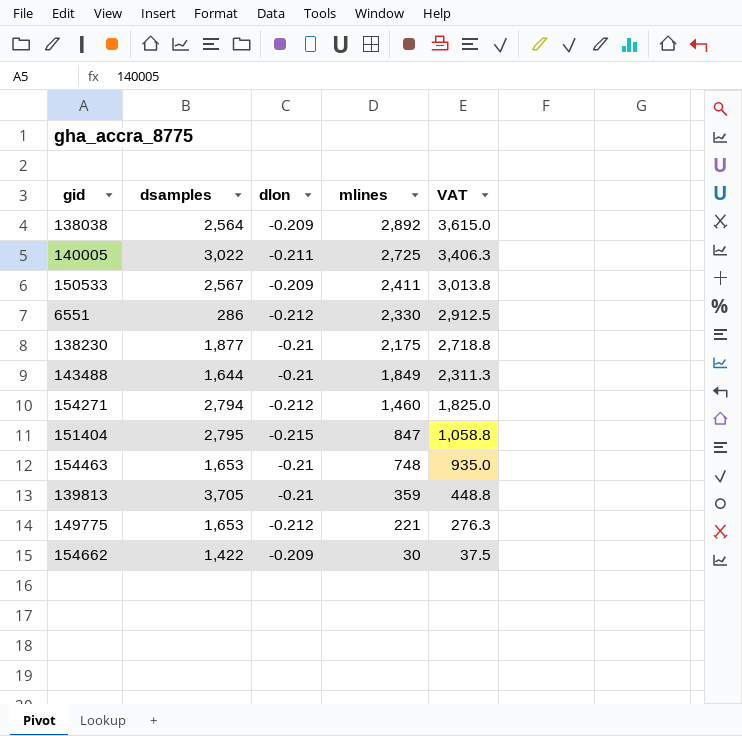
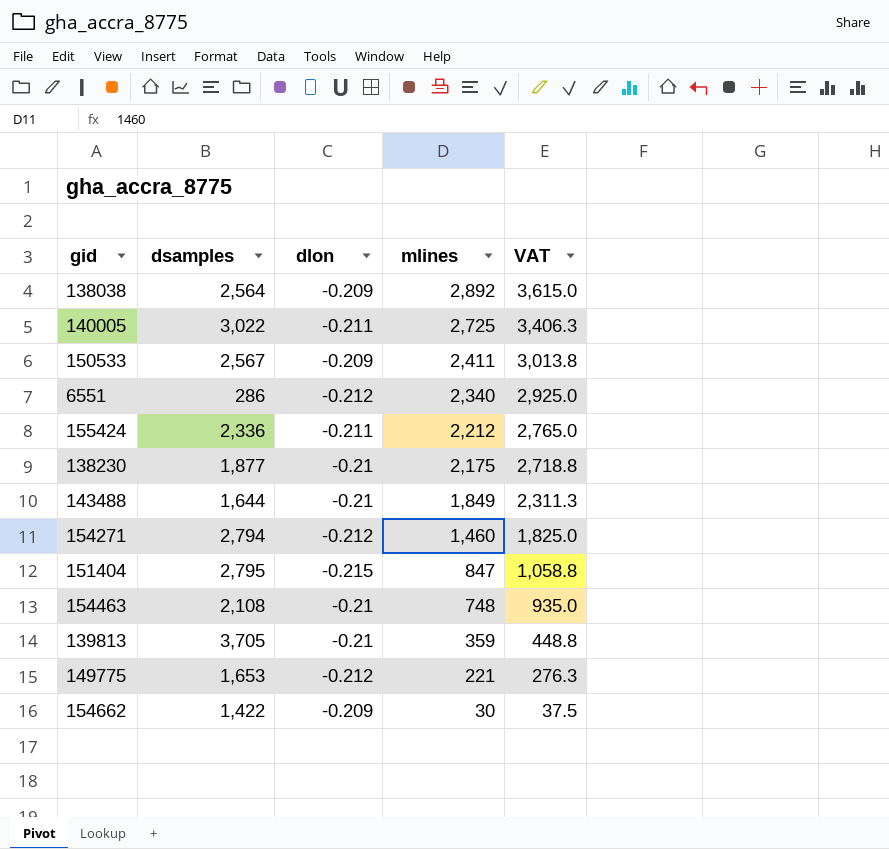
6551 | mlines: 2,330 -> 2,340
6551 | VAT: 2,912.5 -> 2,925.0
row 155424: none -> 2,336 | -0.211 | 2,212 | 2,765.0
154463 | dsamples: 1,653 -> 2,108

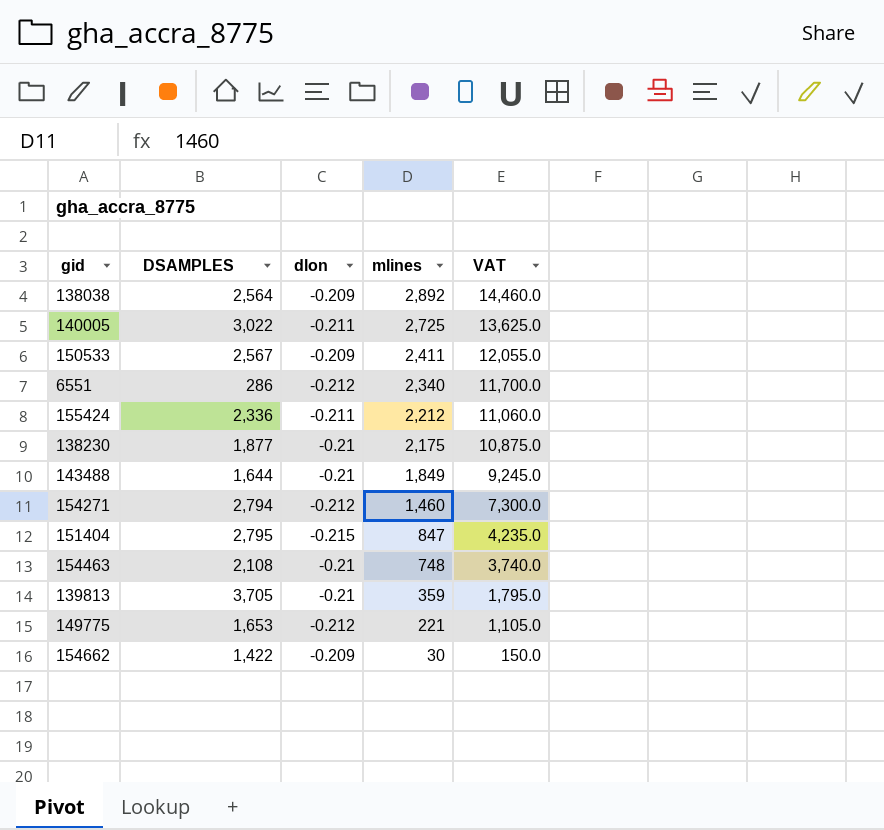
column name: dsamples -> DSAMPLES
column VAT | formula: [mlines] * 1.25 -> [mlines] * 5

